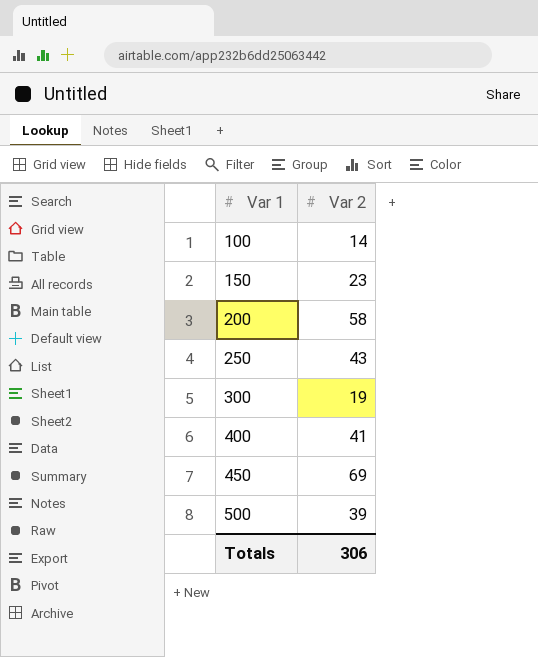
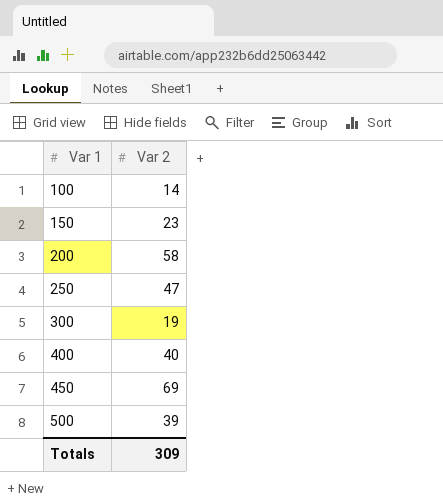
250 | Var 2: 43 -> 47
400 | Var 2: 41 -> 40
Totals | Var 2: 306 -> 309

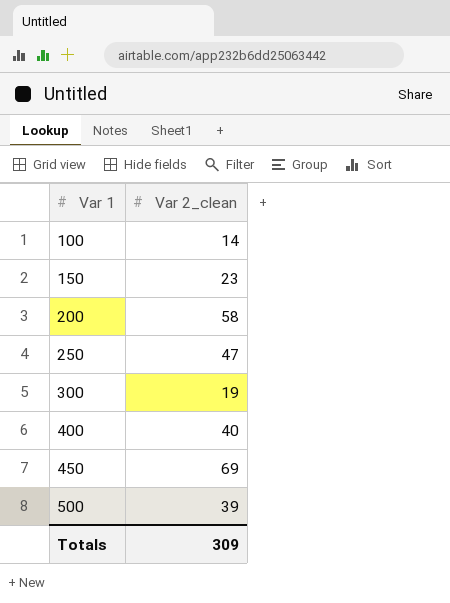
column name: Var 2 -> Var 2_clean

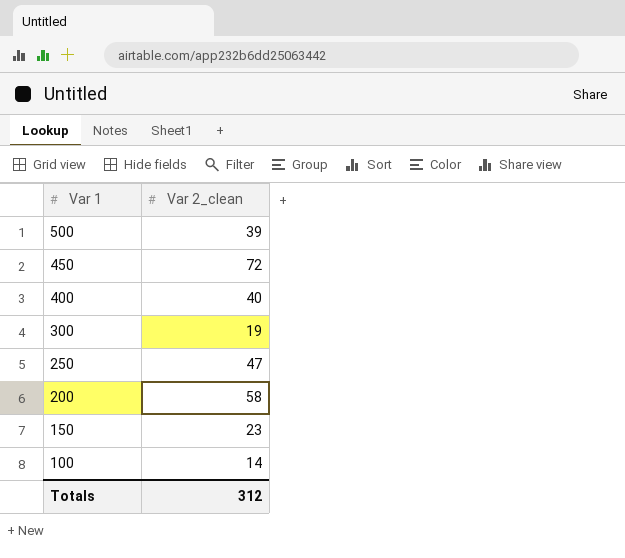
row order: Var 1 ascending -> Var 1 descending
450 | Var 2_clean: 69 -> 72
Totals | Var 2_clean: 309 -> 312

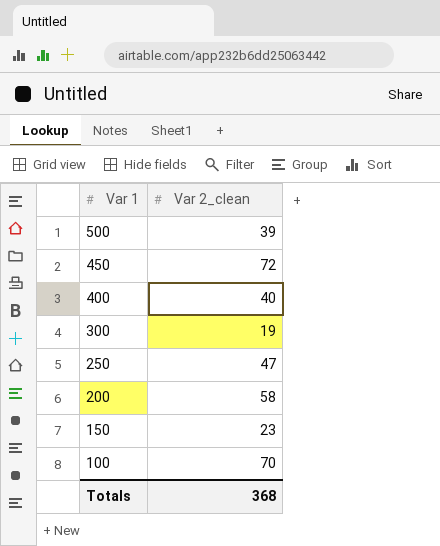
100 | Var 2_clean: 14 -> 70
Totals | Var 2_clean: 312 -> 368

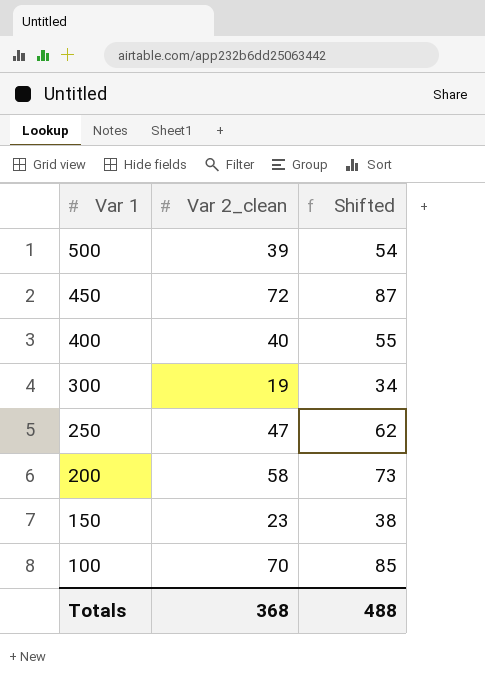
column Shifted | formula: none -> [Var 2_clean] + 15

